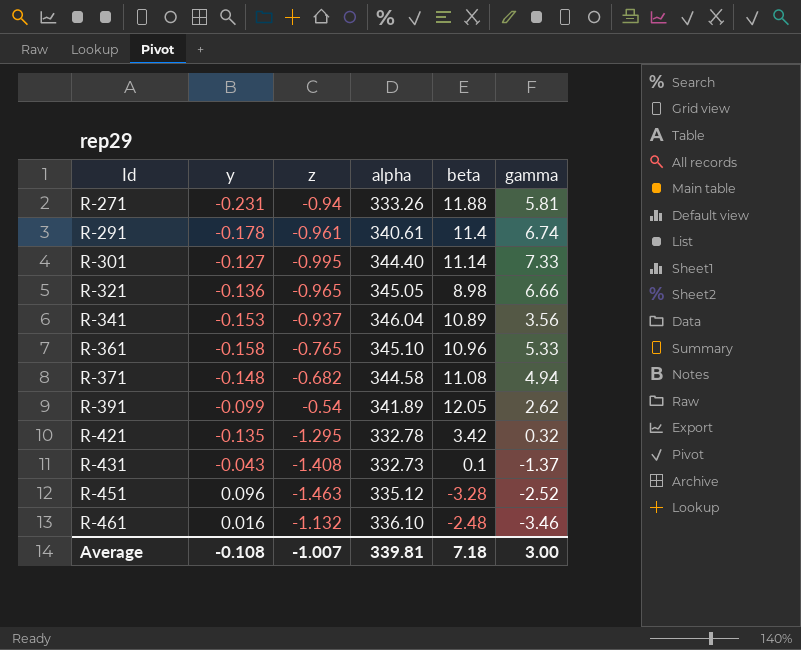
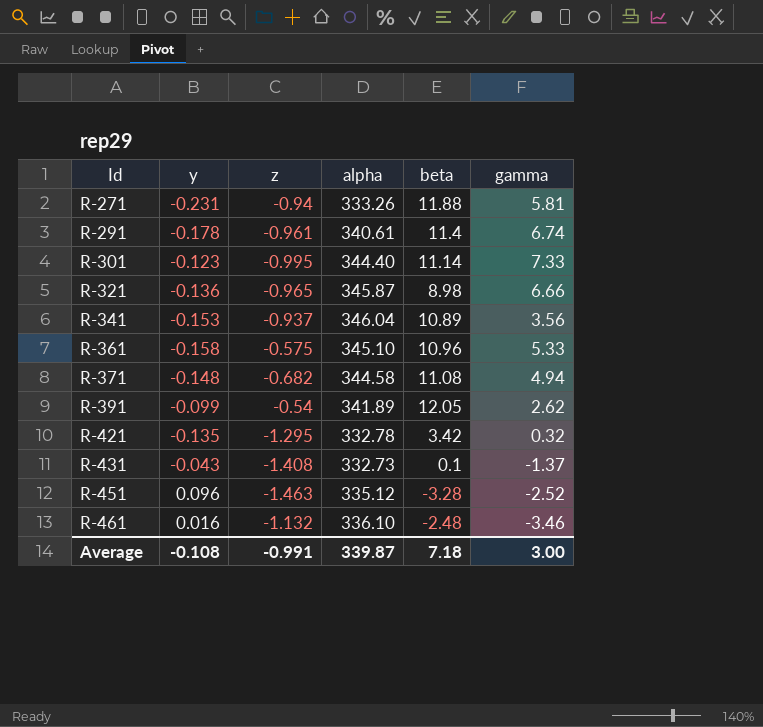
R-301 | y: -0.127 -> -0.123
R-321 | alpha: 345.05 -> 345.87
R-361 | z: -0.765 -> -0.575
Average | z: -1.007 -> -0.991
Average | alpha: 339.81 -> 339.87

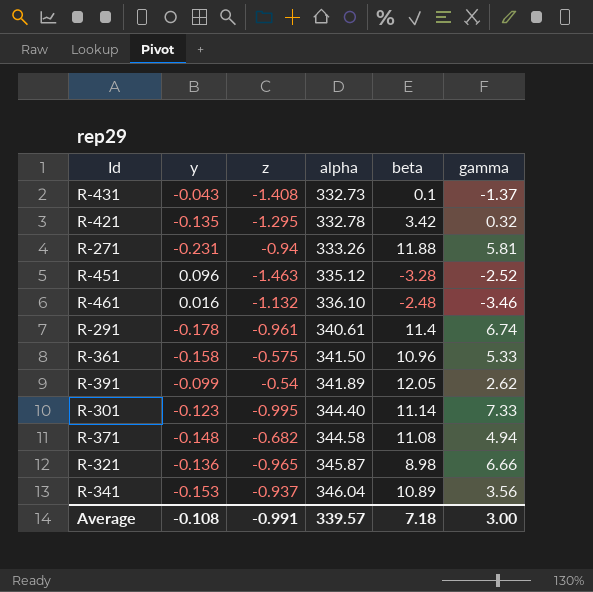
row order: Id ascending -> alpha ascending
R-361 | alpha: 345.10 -> 341.50
Average | alpha: 339.87 -> 339.57

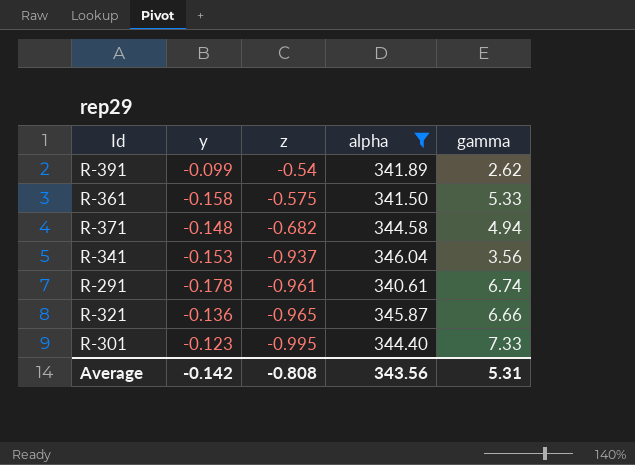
filter: none -> alpha >= 340.61
row order: alpha ascending -> z descending
column beta | position: 5 -> none
Average | y: -0.108 -> -0.142
Average | z: -0.991 -> -0.808
Average | alpha: 339.57 -> 343.56
Average | gamma: 3.00 -> 5.31

